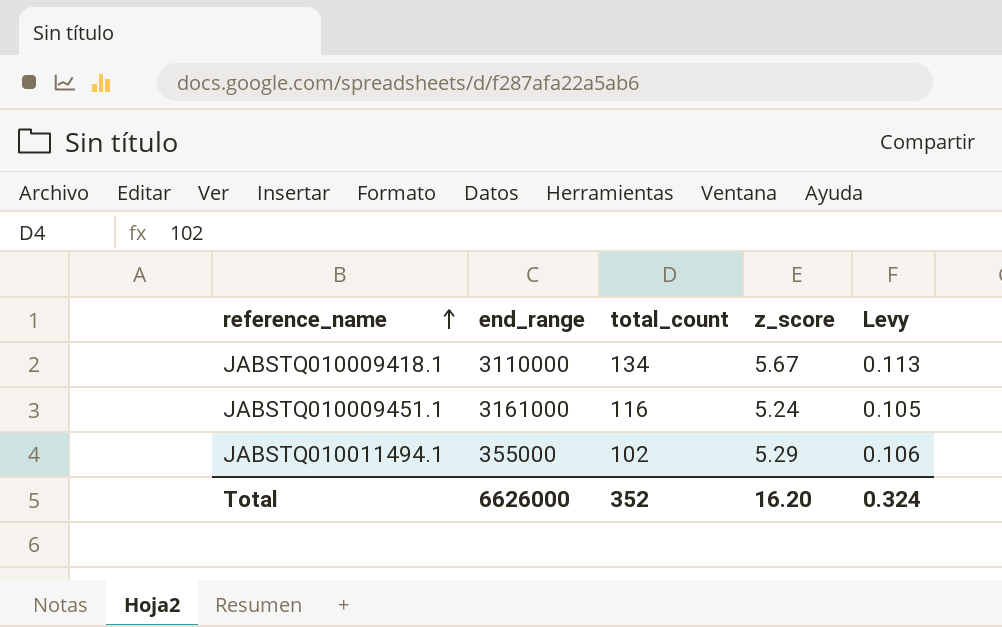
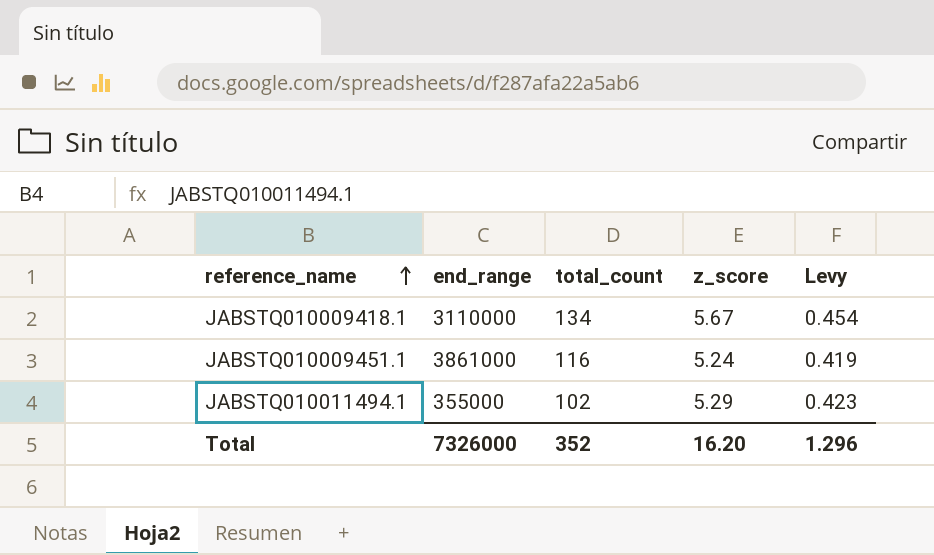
column Levy | formula: [z_score] * 0.02 -> [z_score] * 0.08
JABSTQ010009451.1 | end_range: 3161000 -> 3861000
Total | end_range: 6626000 -> 7326000
Total | Levy: 0.324 -> 1.296

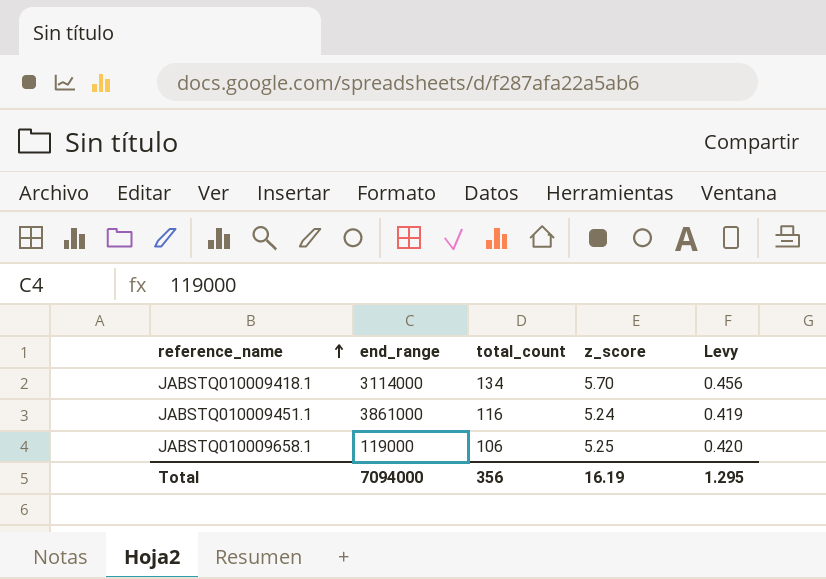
row JABSTQ010011494.1: 355000 | 102 | 5.29 | 0.423 -> none
JABSTQ010009418.1 | end_range: 3110000 -> 3114000
JABSTQ010009418.1 | z_score: 5.67 -> 5.70
JABSTQ010009418.1 | Levy: 0.454 -> 0.456
row JABSTQ010009658.1: none -> 119000 | 106 | 5.25 | 0.420
Total | end_range: 7326000 -> 7094000
Total | total_count: 352 -> 356
Total | z_score: 16.20 -> 16.19
Total | Levy: 1.296 -> 1.295

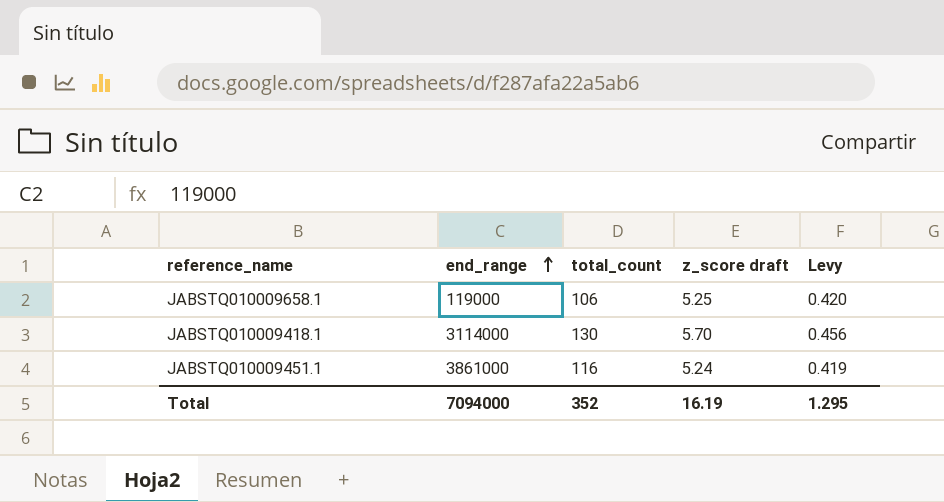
row order: reference_name ascending -> end_range ascending
column name: z_score -> z_score draft
JABSTQ010009418.1 | total_count: 134 -> 130
Total | total_count: 356 -> 352

